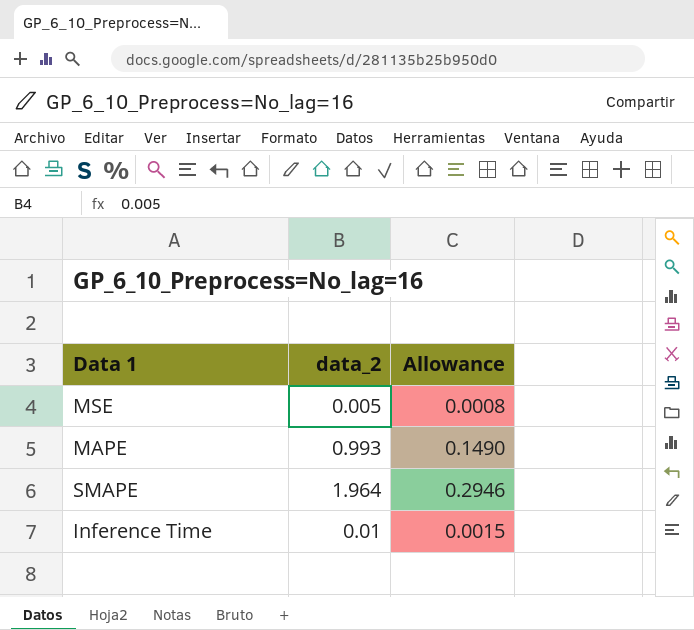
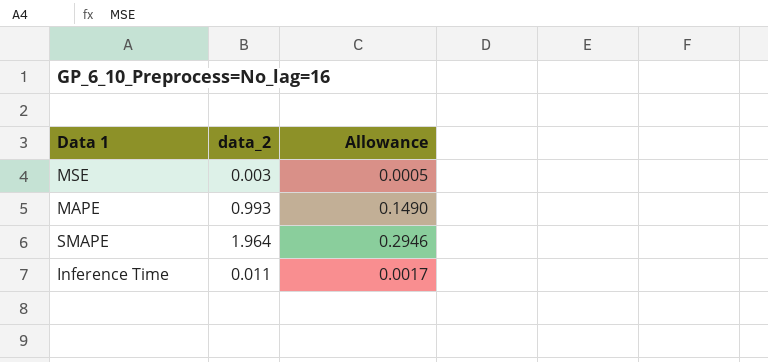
MSE | data_2: 0.005 -> 0.003
MSE | Allowance: 0.0008 -> 0.0005
Inference Time | data_2: 0.01 -> 0.011
Inference Time | Allowance: 0.0015 -> 0.0017

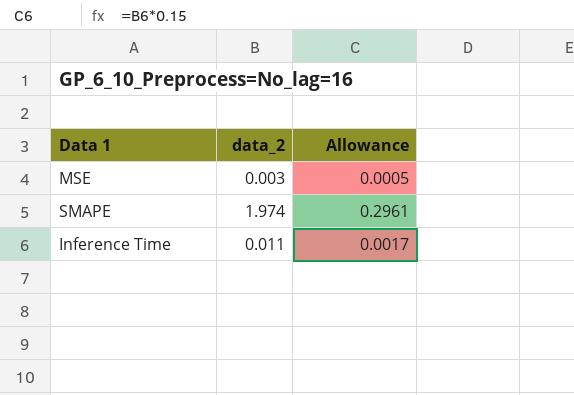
row MAPE: 0.993 | 0.1490 -> none
SMAPE | data_2: 1.964 -> 1.974
SMAPE | Allowance: 0.2946 -> 0.2961

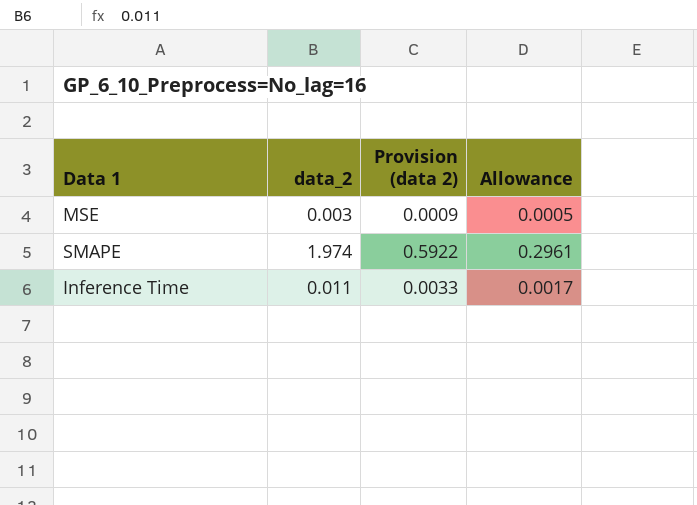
column Provision (data 2) | formula: none -> [data_2] * 0.3

